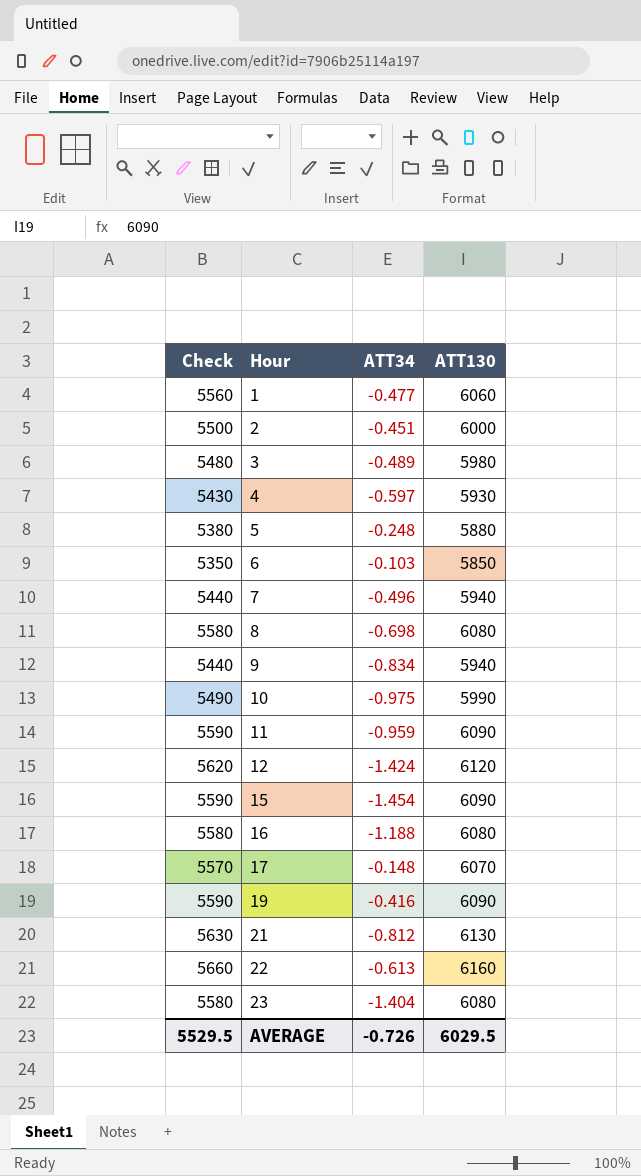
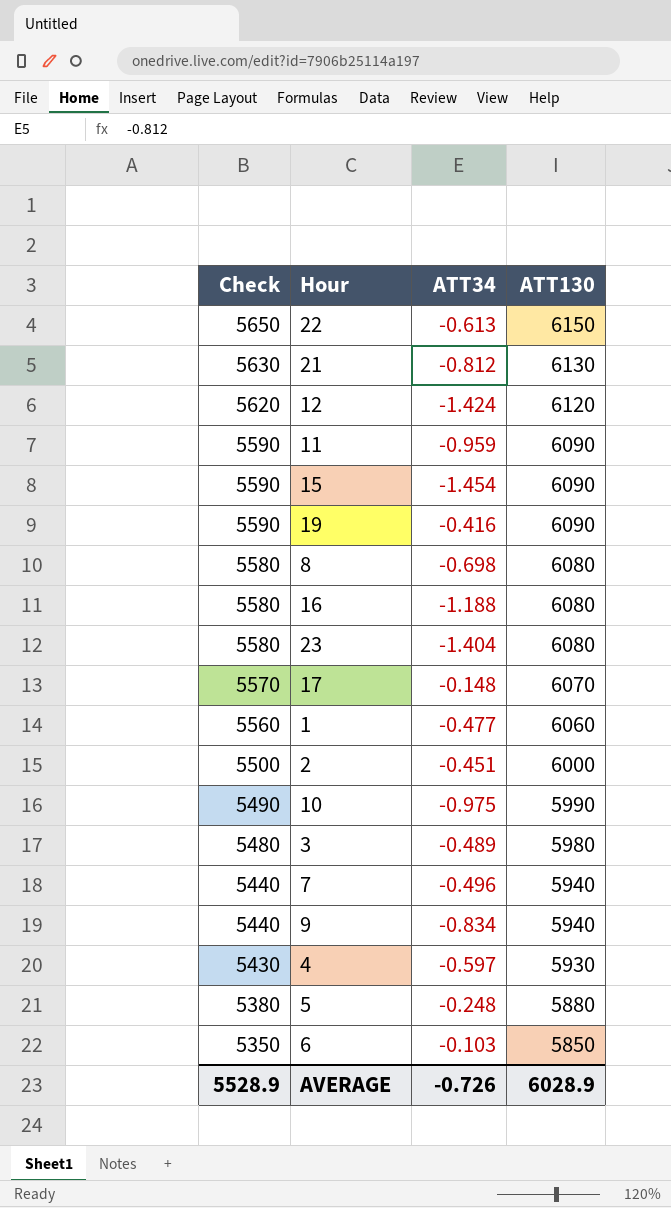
row order: Hour ascending -> Check descending
22 | Check: 5660 -> 5650
22 | ATT130: 6160 -> 6150
AVERAGE | Check: 5529.5 -> 5528.9
AVERAGE | ATT130: 6029.5 -> 6028.9

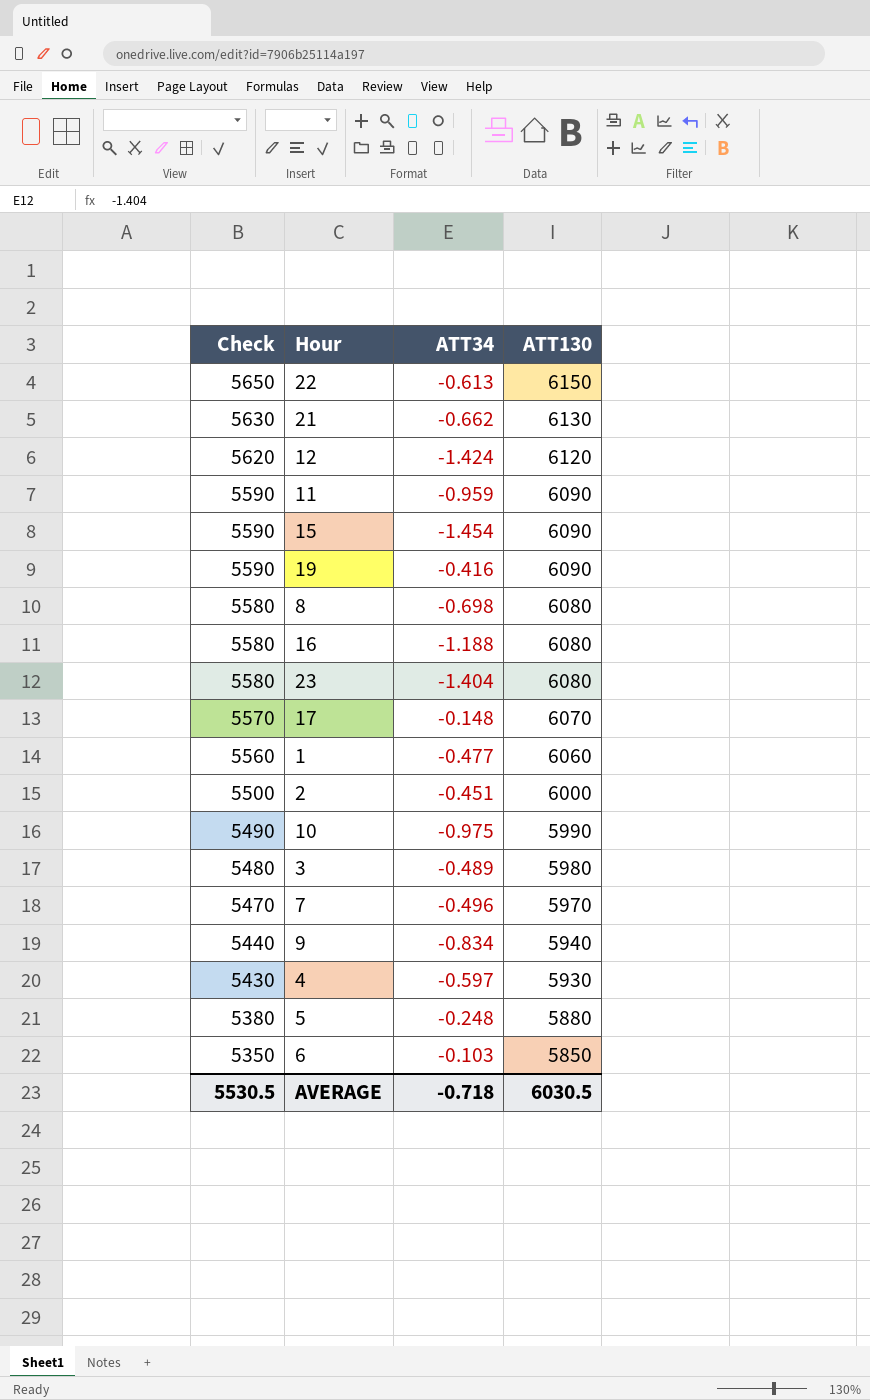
21 | ATT34: -0.812 -> -0.662
7 | Check: 5440 -> 5470
7 | ATT130: 5940 -> 5970
AVERAGE | Check: 5528.9 -> 5530.5
AVERAGE | ATT34: -0.726 -> -0.718
AVERAGE | ATT130: 6028.9 -> 6030.5

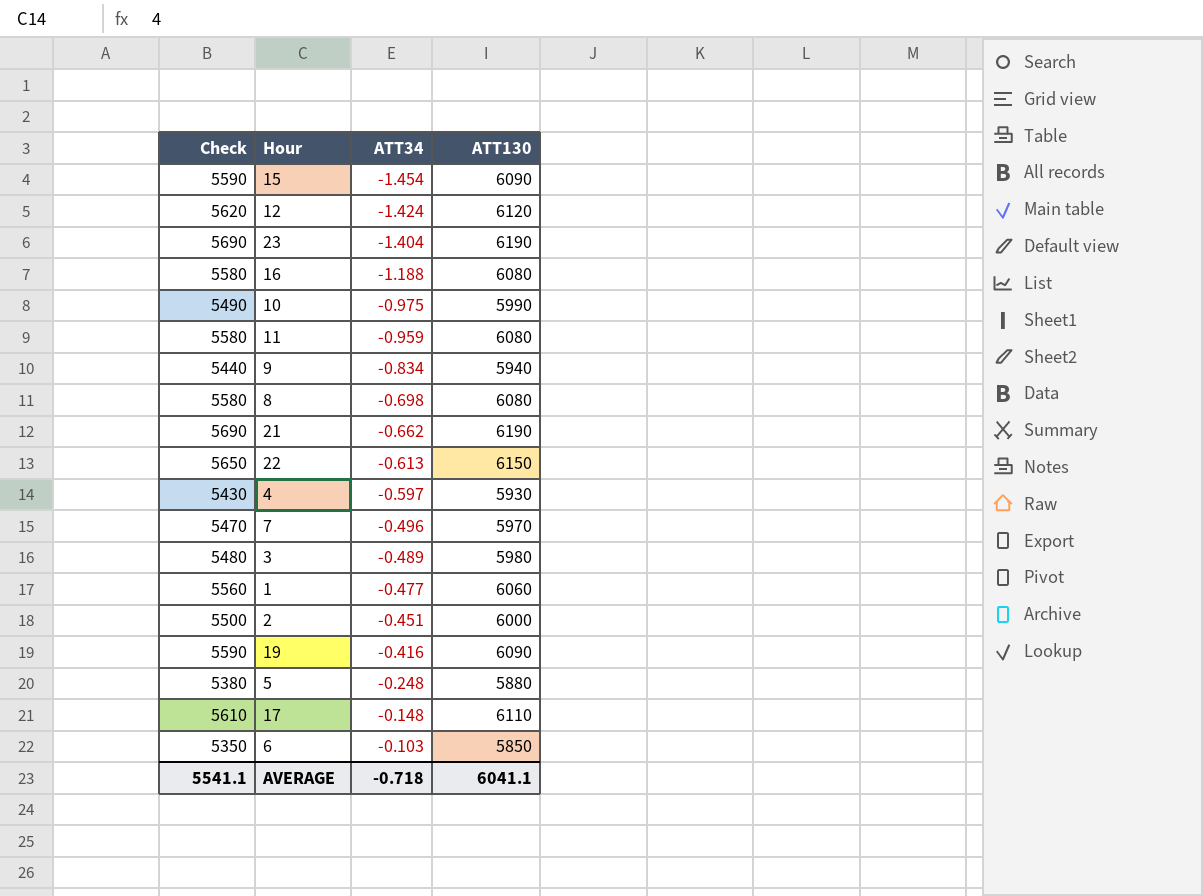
row order: Check descending -> ATT34 ascending
23 | Check: 5580 -> 5690
23 | ATT130: 6080 -> 6190
11 | Check: 5590 -> 5580
11 | ATT130: 6090 -> 6080
21 | Check: 5630 -> 5690
21 | ATT130: 6130 -> 6190
17 | Check: 5570 -> 5610
17 | ATT130: 6070 -> 6110
AVERAGE | Check: 5530.5 -> 5541.1
AVERAGE | ATT130: 6030.5 -> 6041.1

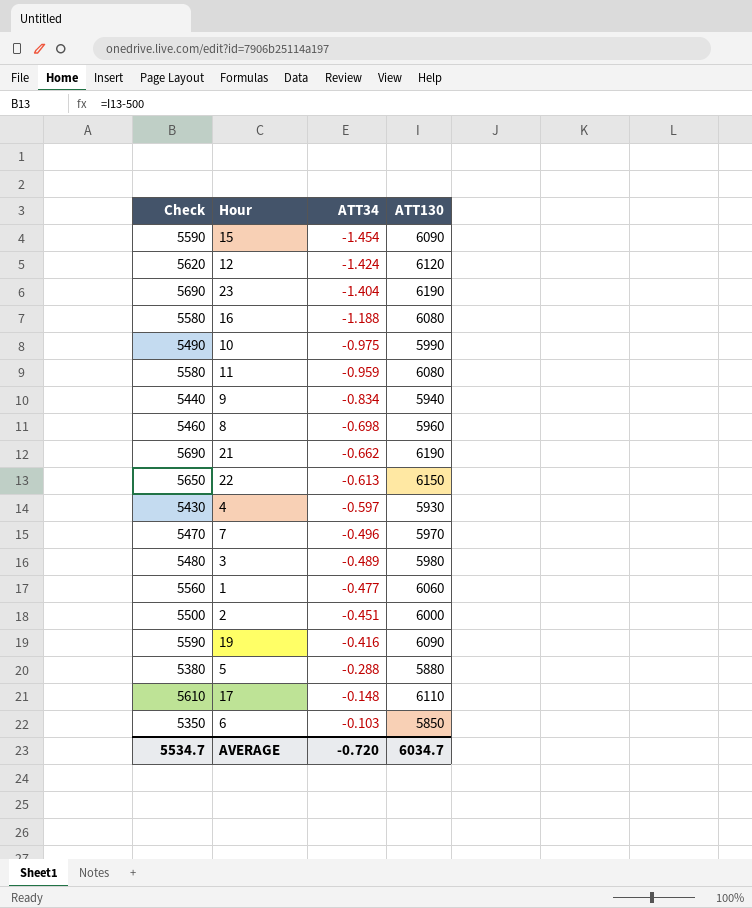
8 | Check: 5580 -> 5460
8 | ATT130: 6080 -> 5960
5 | ATT34: -0.248 -> -0.288
AVERAGE | Check: 5541.1 -> 5534.7
AVERAGE | ATT34: -0.718 -> -0.720
AVERAGE | ATT130: 6041.1 -> 6034.7

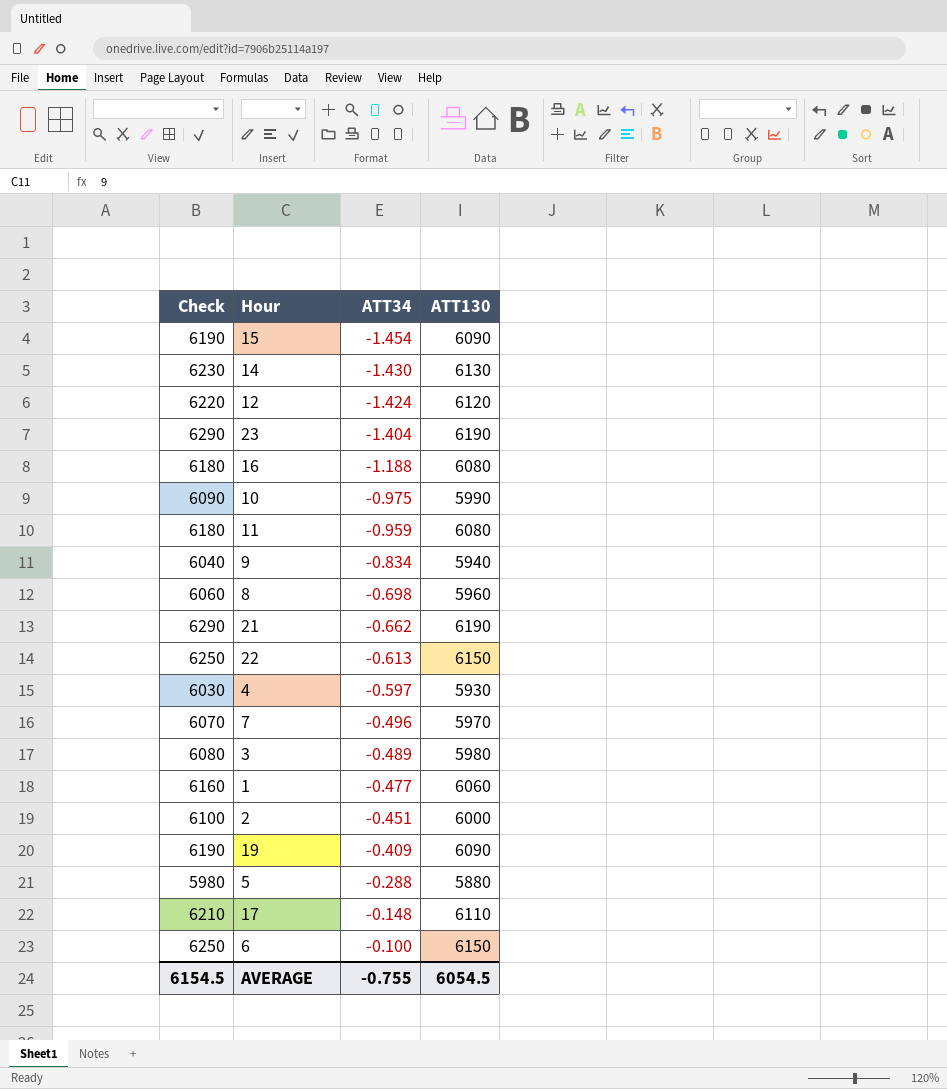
column Check | formula: [ATT130] - 500 -> [ATT130] + 100
row 14: none -> 6230 | -1.430 | 6130
19 | ATT34: -0.416 -> -0.409
6 | ATT34: -0.103 -> -0.100
6 | ATT130: 5850 -> 6150
AVERAGE | Check: 5534.7 -> 6154.5
AVERAGE | ATT34: -0.720 -> -0.755
AVERAGE | ATT130: 6034.7 -> 6054.5

